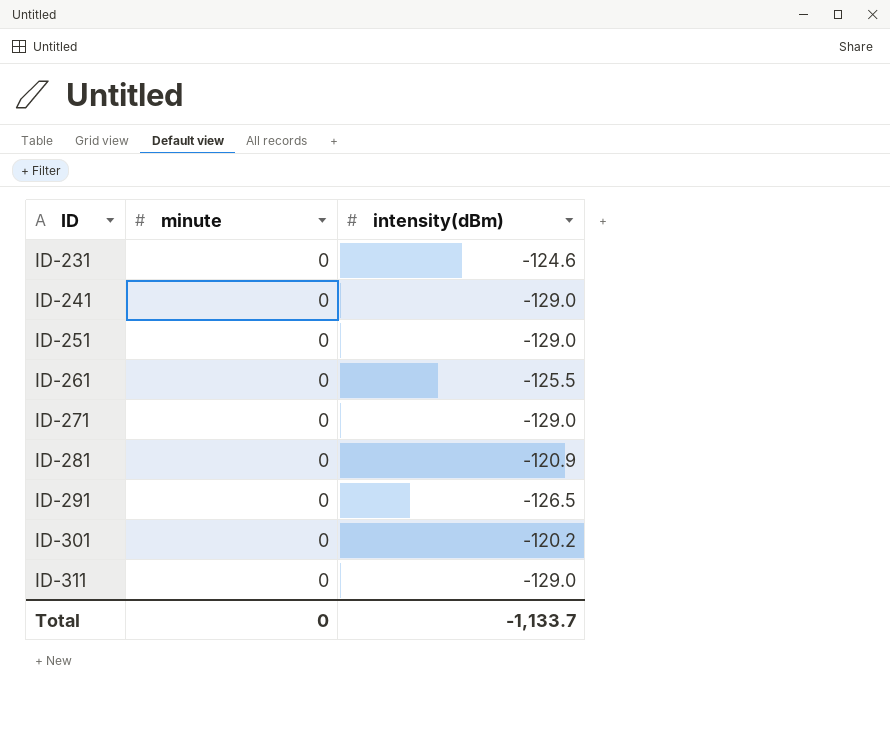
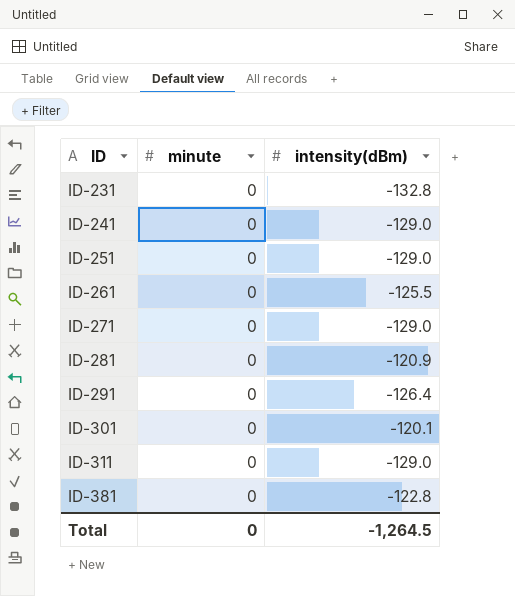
ID-231 | intensity(dBm): -124.6 -> -132.8
ID-291 | intensity(dBm): -126.5 -> -126.4
ID-301 | intensity(dBm): -120.2 -> -120.1
row ID-381: none -> 0 | -122.8
Total | intensity(dBm): -1,133.7 -> -1,264.5

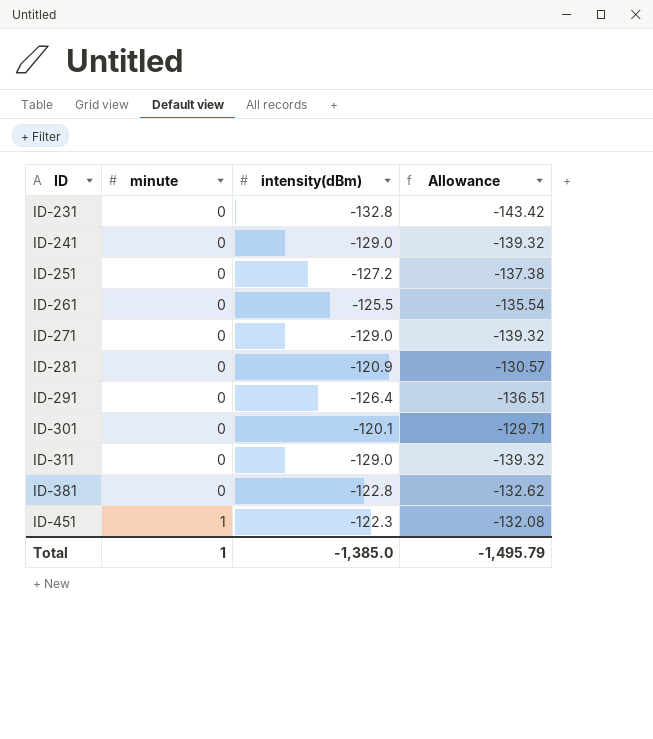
column Allowance | formula: none -> [intensity(dBm)] * 1.08
ID-251 | intensity(dBm): -129.0 -> -127.2
row ID-451: none -> 1 | -122.3 | -132.08
Total | minute: 0 -> 1
Total | intensity(dBm): -1,264.5 -> -1,385.0

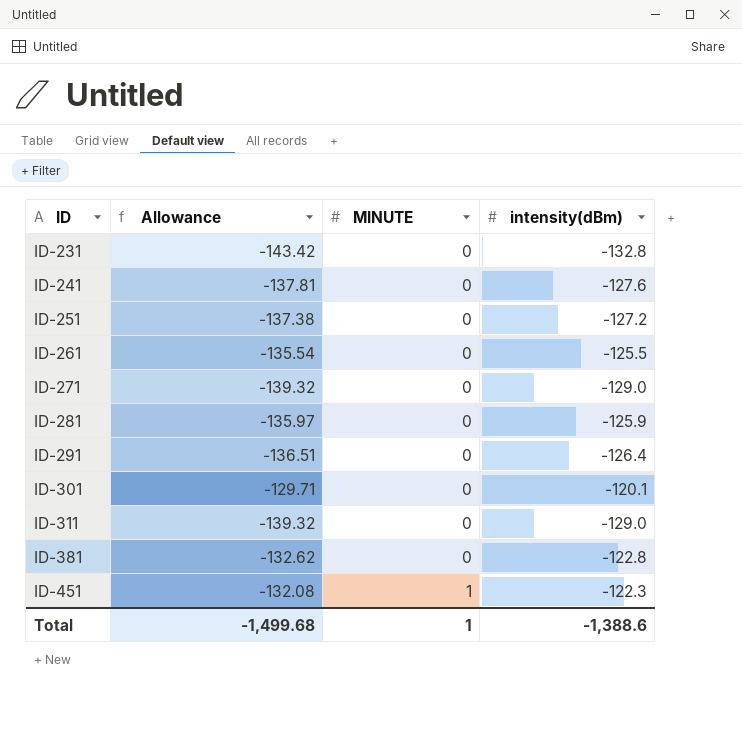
column Allowance | position: 4 -> 2
column name: minute -> MINUTE
ID-241 | Allowance: -139.32 -> -137.81
ID-241 | intensity(dBm): -129.0 -> -127.6
ID-281 | Allowance: -130.57 -> -135.97
ID-281 | intensity(dBm): -120.9 -> -125.9
Total | Allowance: -1,495.79 -> -1,499.68
Total | intensity(dBm): -1,385.0 -> -1,388.6

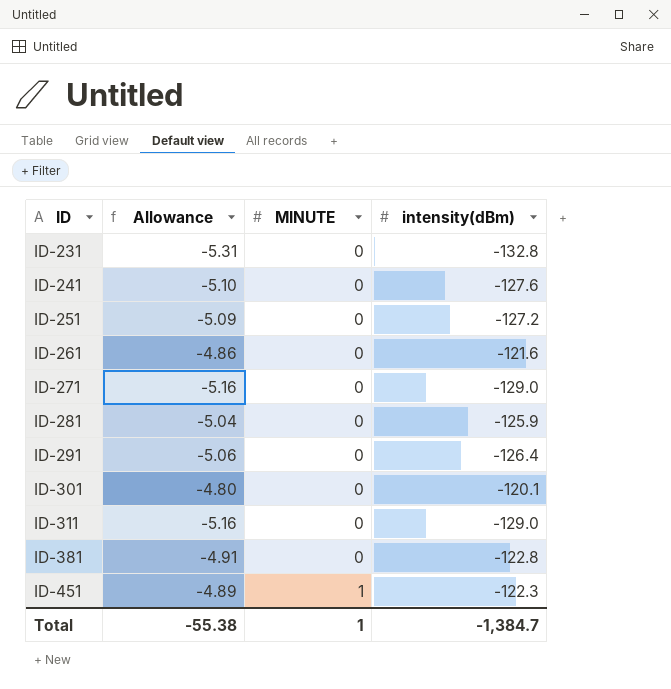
column Allowance | formula: [intensity(dBm)] * 1.08 -> [intensity(dBm)] * 0.04
ID-261 | intensity(dBm): -125.5 -> -121.6
Total | Allowance: -1,499.68 -> -55.38
Total | intensity(dBm): -1,388.6 -> -1,384.7

